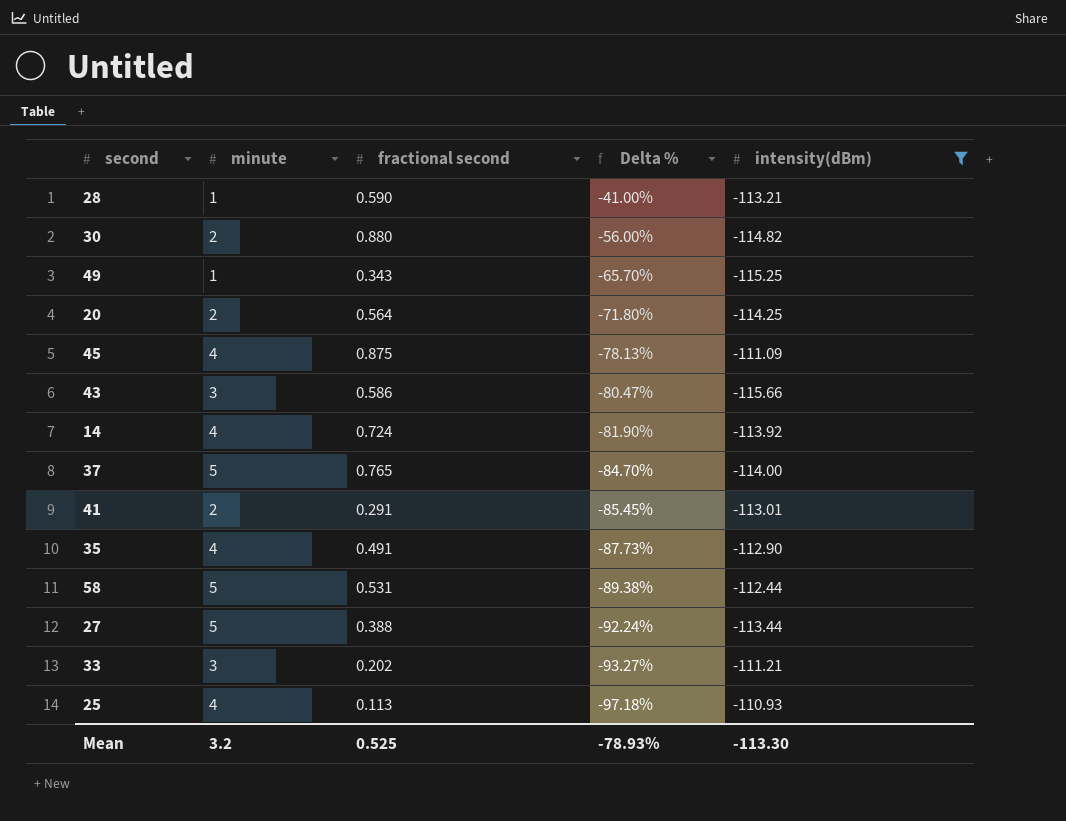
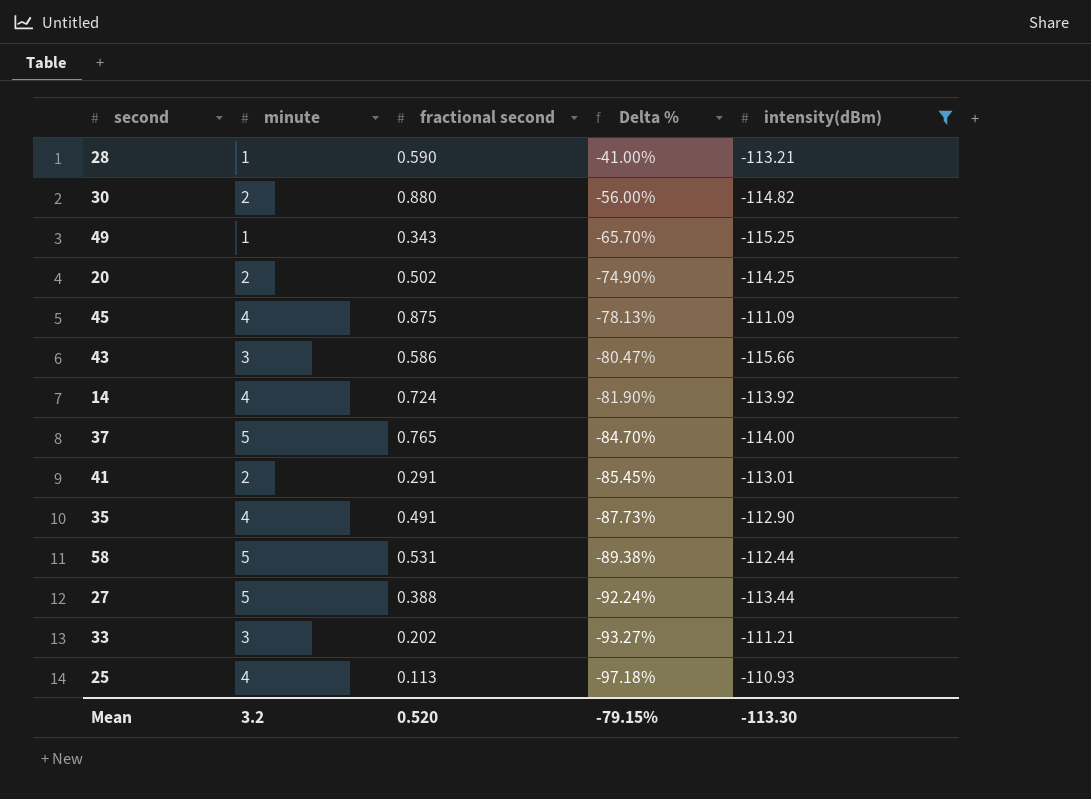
20 | fractional second: 0.564 -> 0.502
20 | Delta %: -71.80% -> -74.90%
Mean | fractional second: 0.525 -> 0.520
Mean | Delta %: -78.93% -> -79.15%

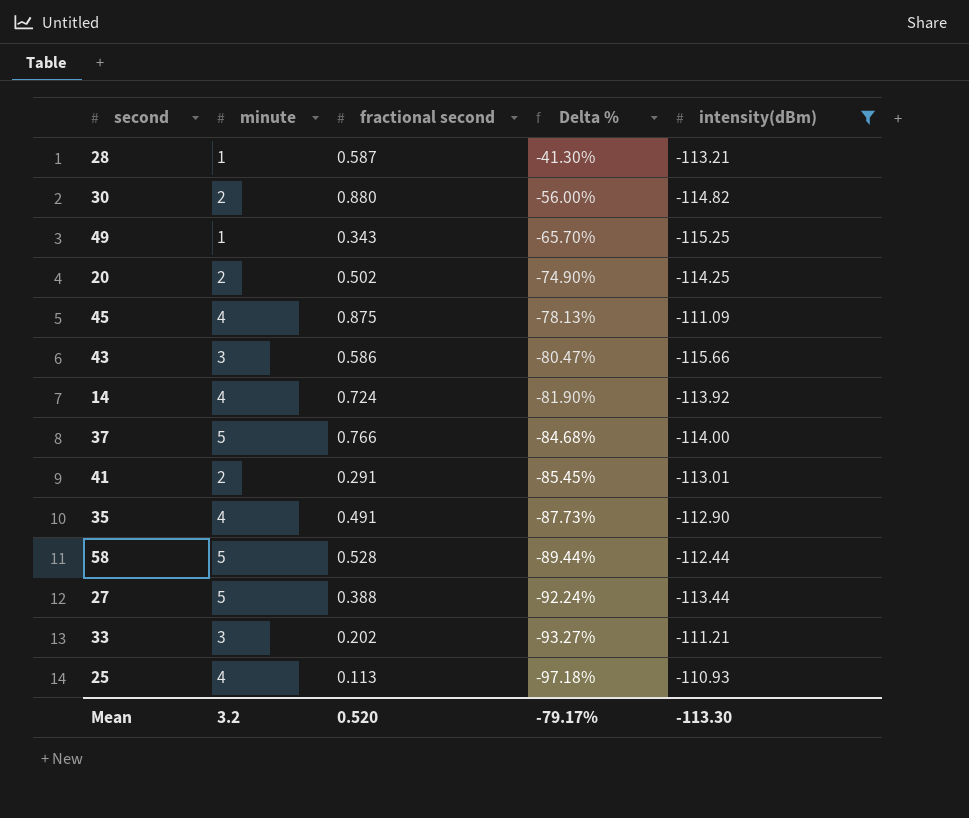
28 | fractional second: 0.590 -> 0.587
28 | Delta %: -41.00% -> -41.30%
37 | fractional second: 0.765 -> 0.766
37 | Delta %: -84.70% -> -84.68%
58 | fractional second: 0.531 -> 0.528
58 | Delta %: -89.38% -> -89.44%
Mean | Delta %: -79.15% -> -79.17%

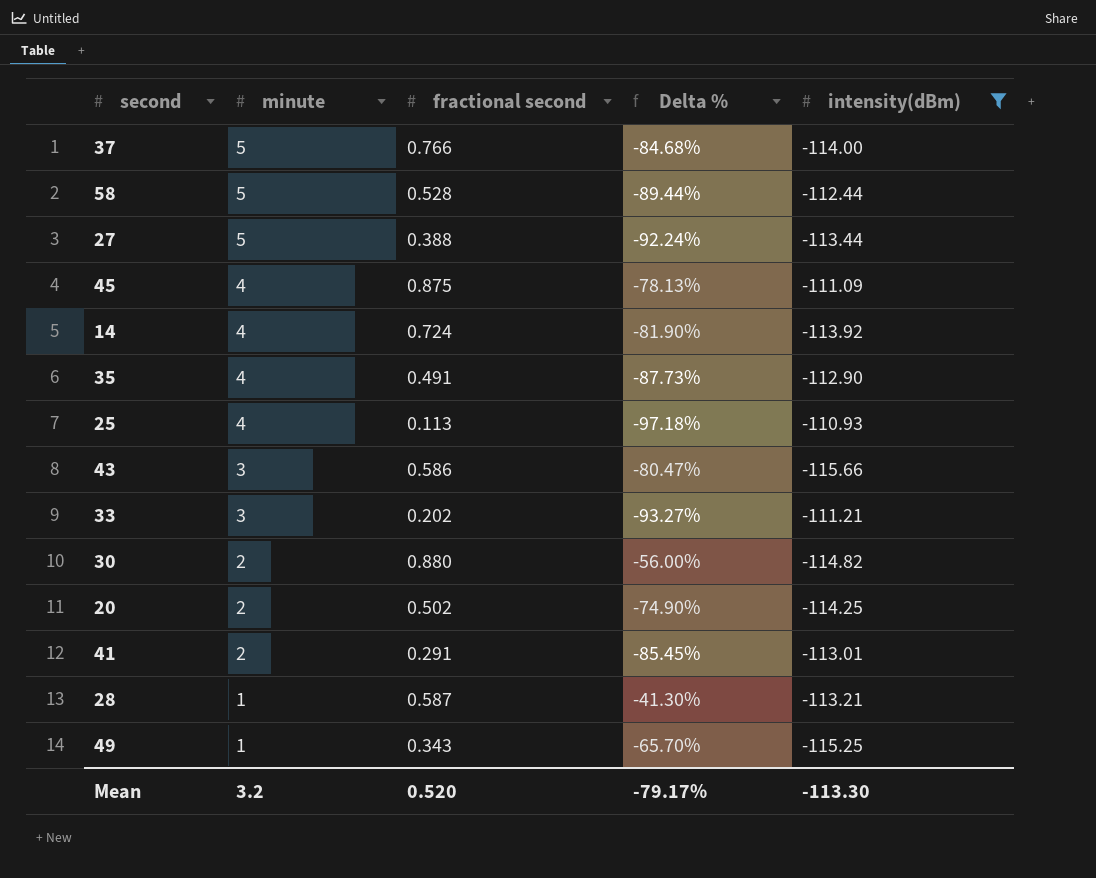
row order: Delta % descending -> minute descending

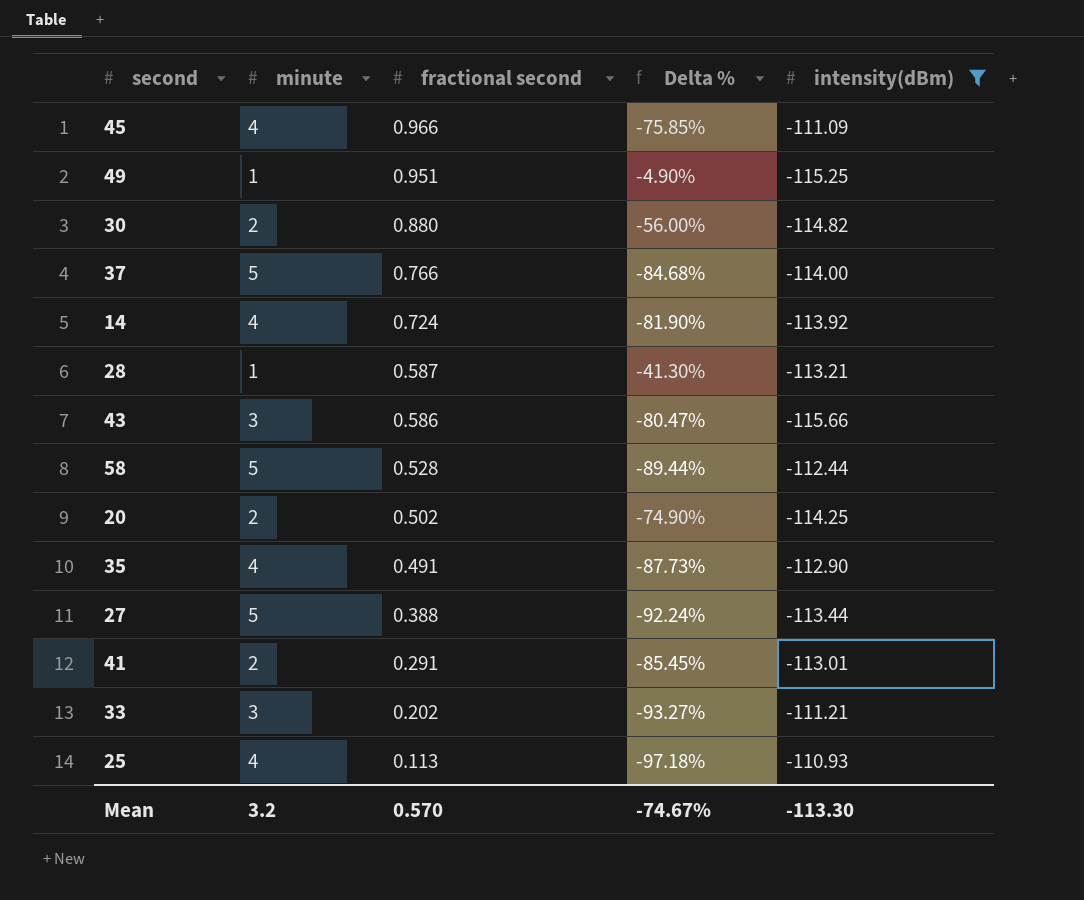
row order: minute descending -> fractional second descending
45 | fractional second: 0.875 -> 0.966
45 | Delta %: -78.13% -> -75.85%
49 | fractional second: 0.343 -> 0.951
49 | Delta %: -65.70% -> -4.90%
Mean | fractional second: 0.520 -> 0.570
Mean | Delta %: -79.17% -> -74.67%

